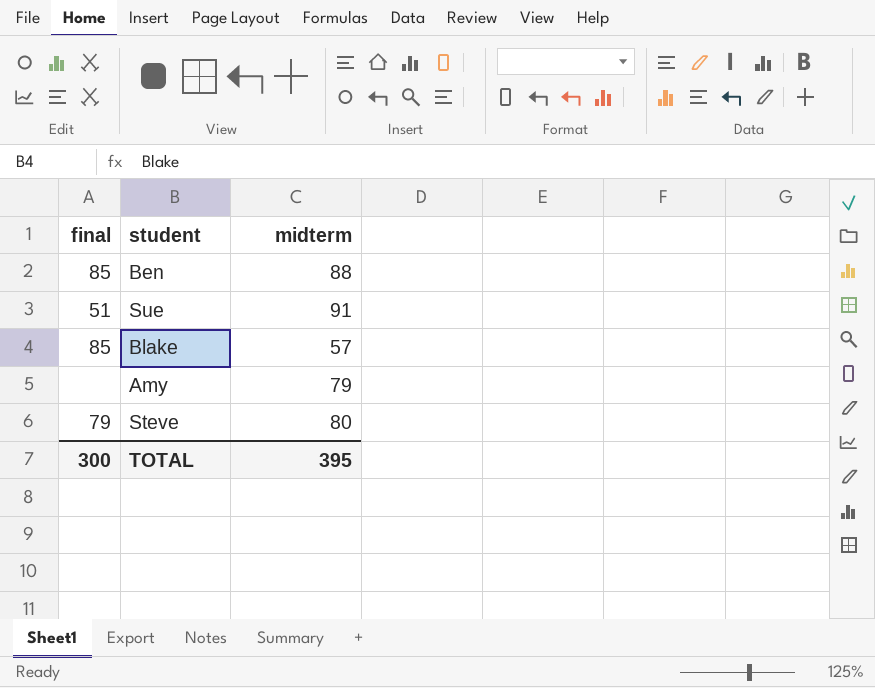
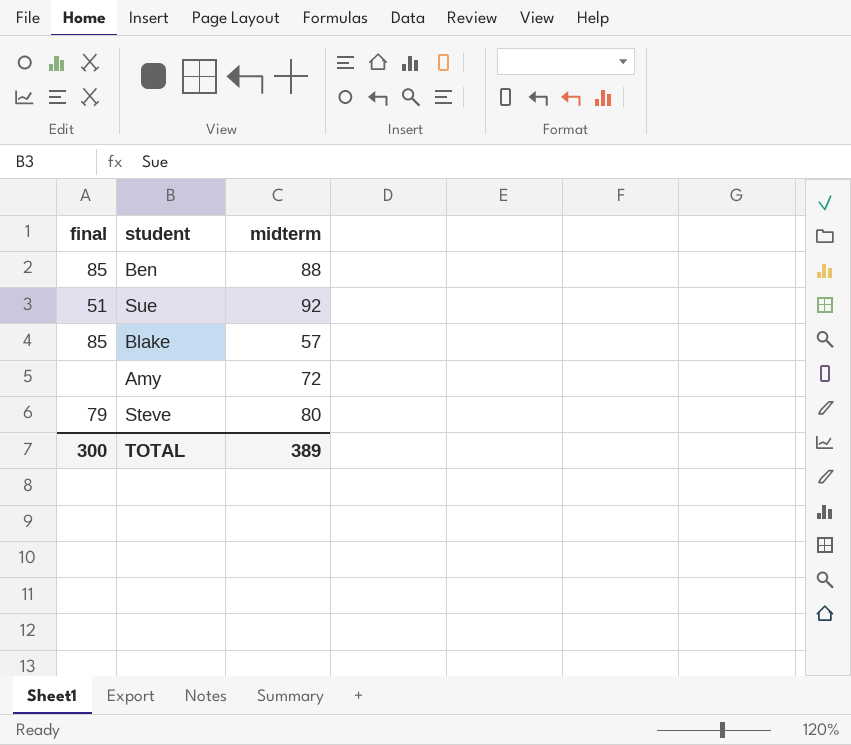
Sue | midterm: 91 -> 92
Amy | midterm: 79 -> 72
TOTAL | midterm: 395 -> 389

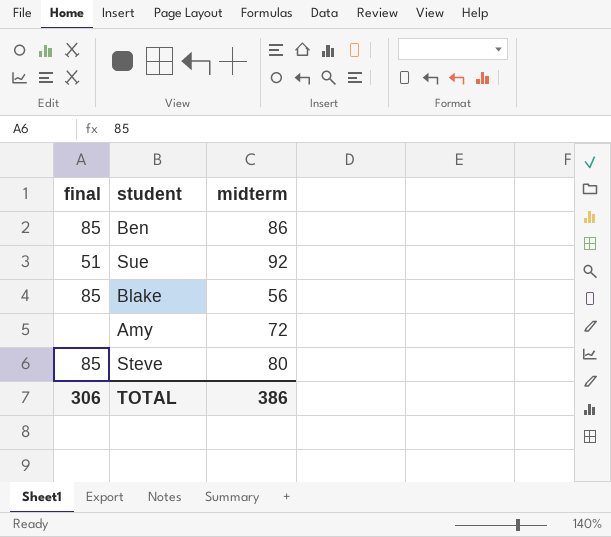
Ben | midterm: 88 -> 86
Blake | midterm: 57 -> 56
Steve | final: 79 -> 85
TOTAL | final: 300 -> 306
TOTAL | midterm: 389 -> 386

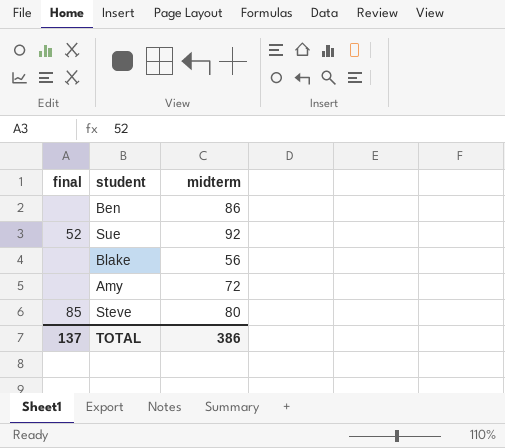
Ben | final: 85 -> none
Sue | final: 51 -> 52
Blake | final: 85 -> none
TOTAL | final: 306 -> 137

